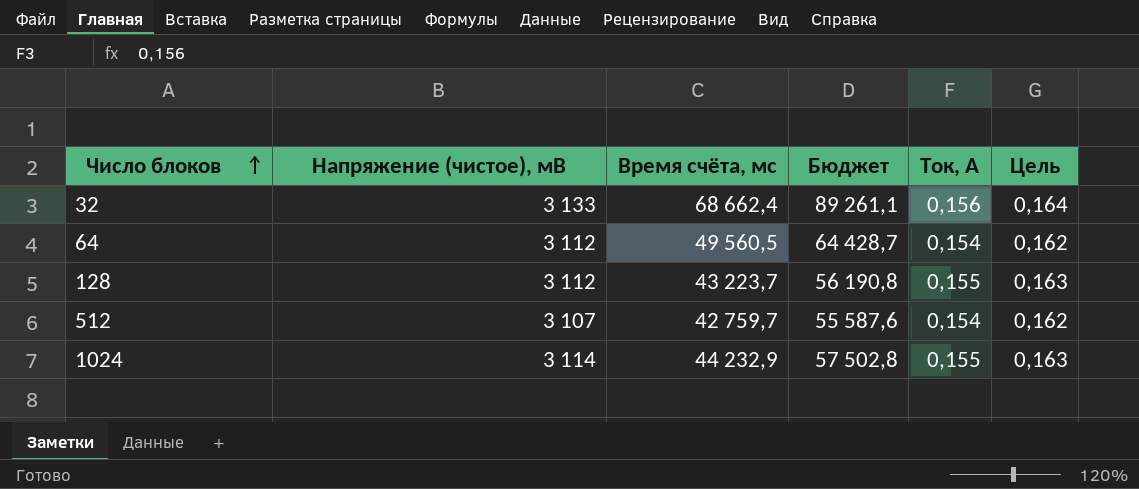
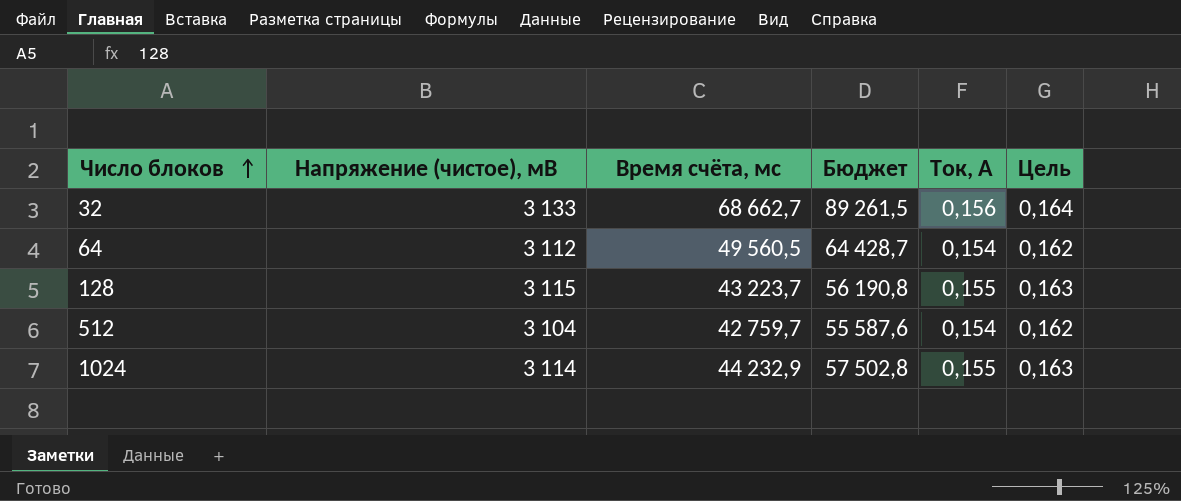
32 | Время счёта, мс: 68 662,4 -> 68 662,7
32 | Бюджет: 89 261,1 -> 89 261,5
128 | Напряжение (чистое), мВ: 3 112 -> 3 115
512 | Напряжение (чистое), мВ: 3 107 -> 3 104

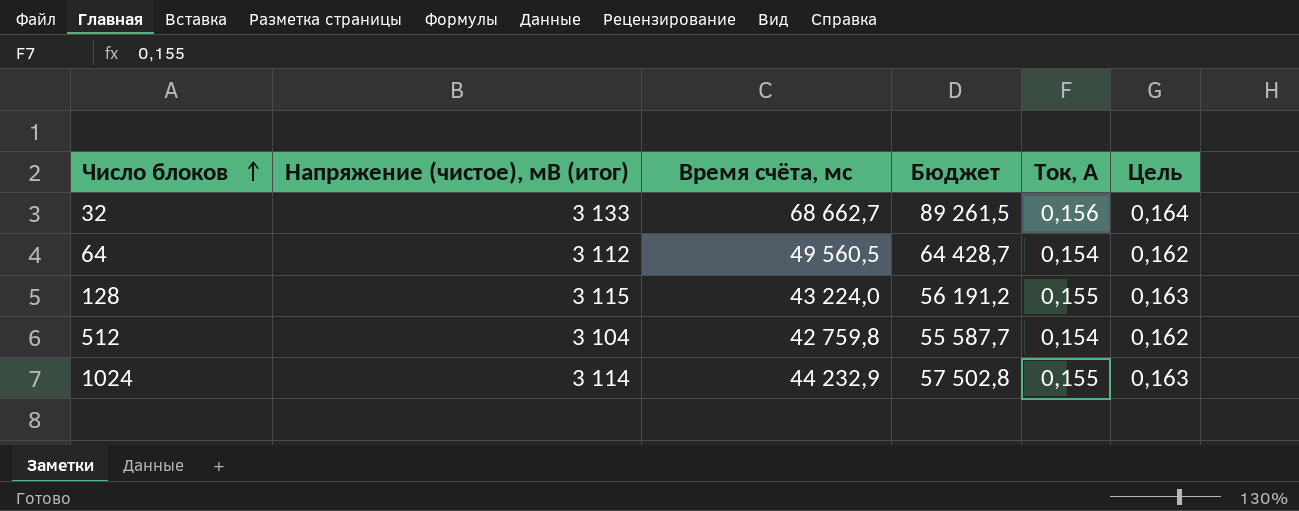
column name: Напряжение (чистое), мВ -> Напряжение (чистое), мВ (итог)
128 | Время счёта, мс: 43 223,7 -> 43 224,0
128 | Бюджет: 56 190,8 -> 56 191,2
512 | Время счёта, мс: 42 759,7 -> 42 759,8
512 | Бюджет: 55 587,6 -> 55 587,7

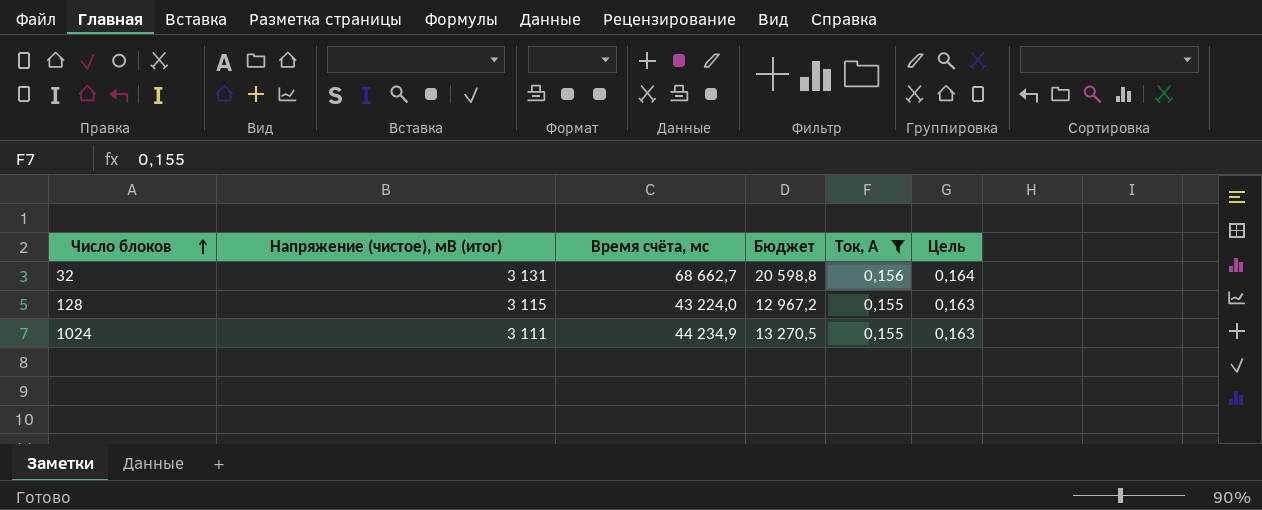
filter: none -> Ток, А != 0,154
column Бюджет | formula: [Время счёта, мс] * 1,3 -> [Время счёта, мс] * 0,3
32 | Напряжение (чистое), мВ (итог): 3 133 -> 3 131
1024 | Напряжение (чистое), мВ (итог): 3 114 -> 3 111
1024 | Время счёта, мс: 44 232,9 -> 44 234,9

